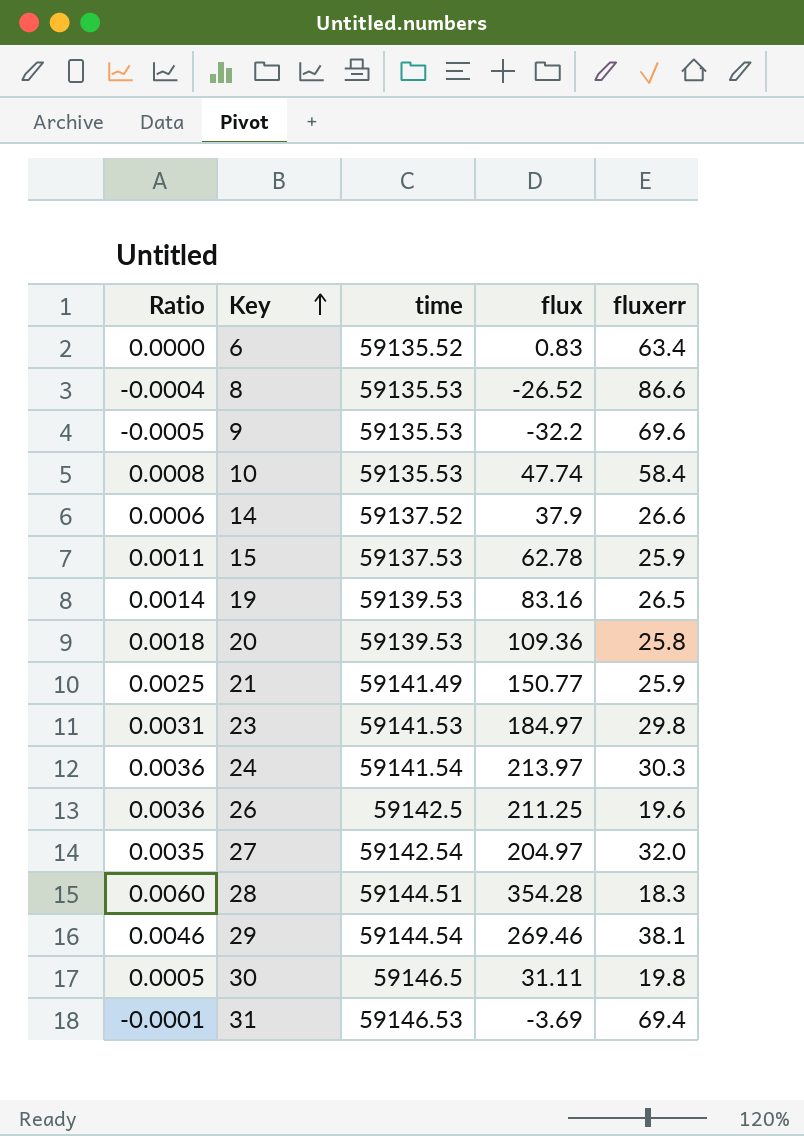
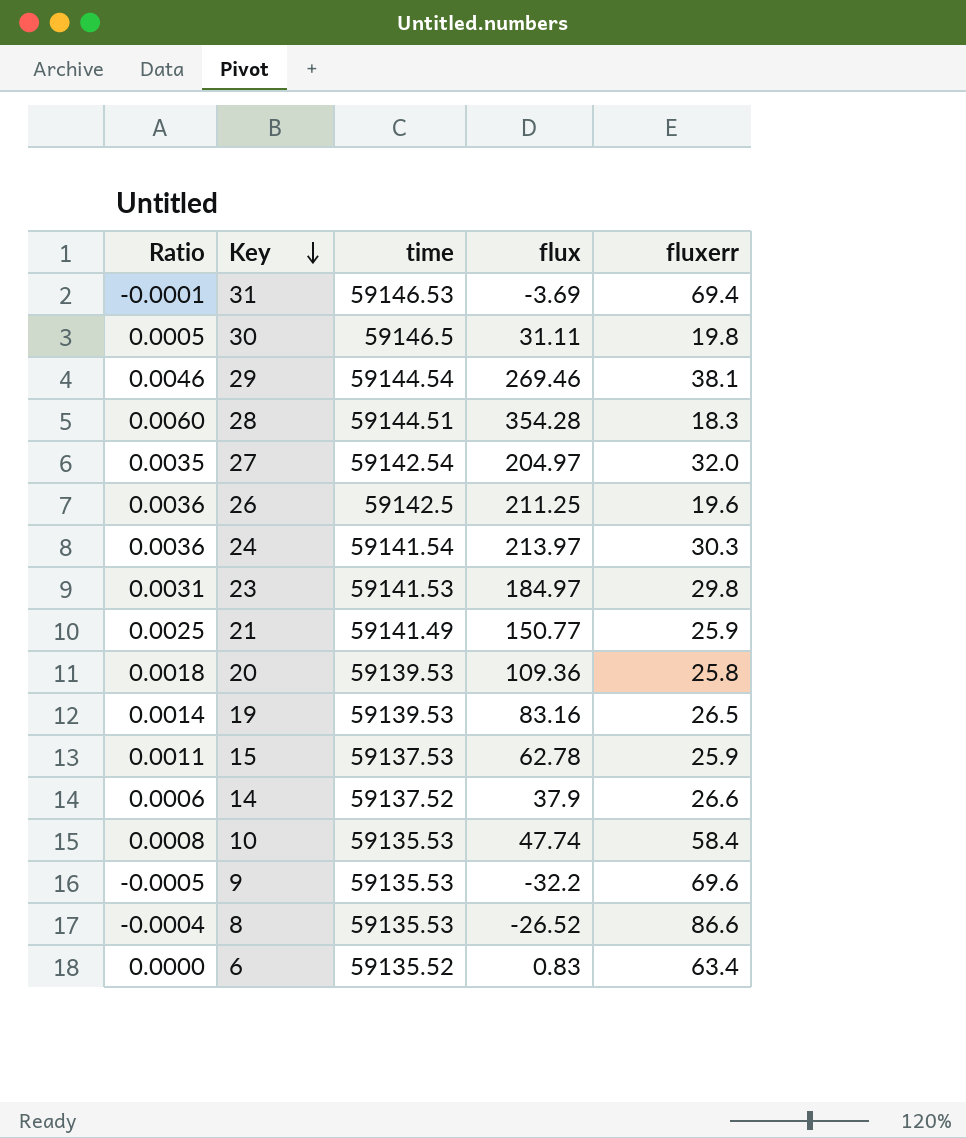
row order: Key ascending -> Key descending

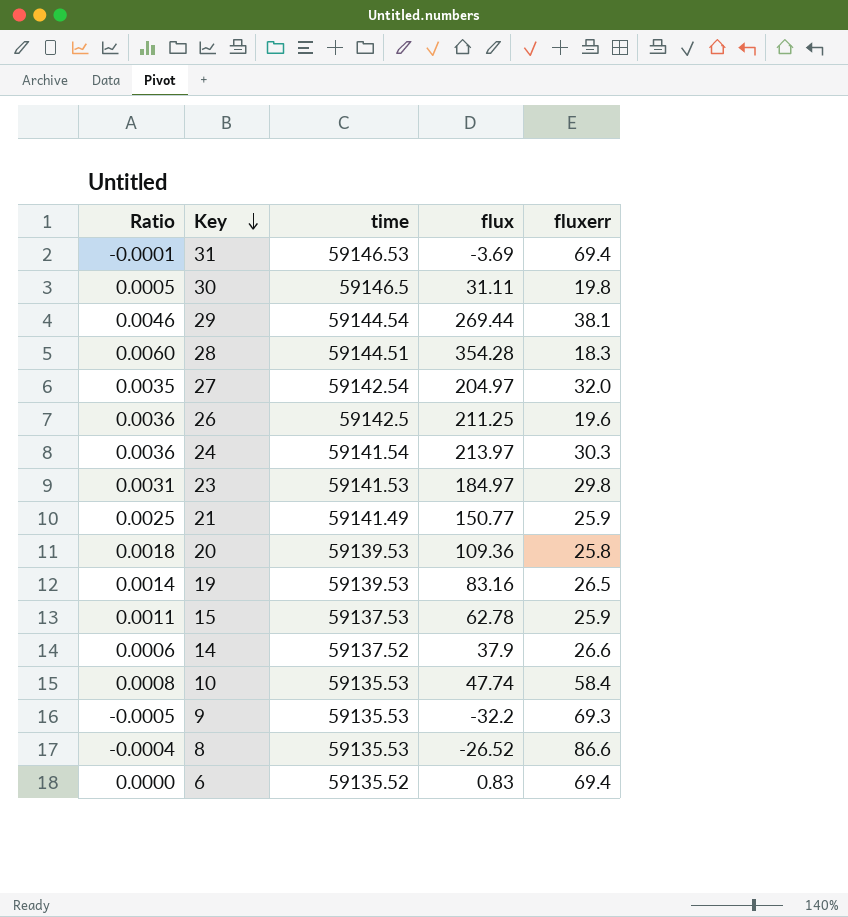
29 | flux: 269.46 -> 269.44
9 | fluxerr: 69.6 -> 69.3
6 | fluxerr: 63.4 -> 69.4

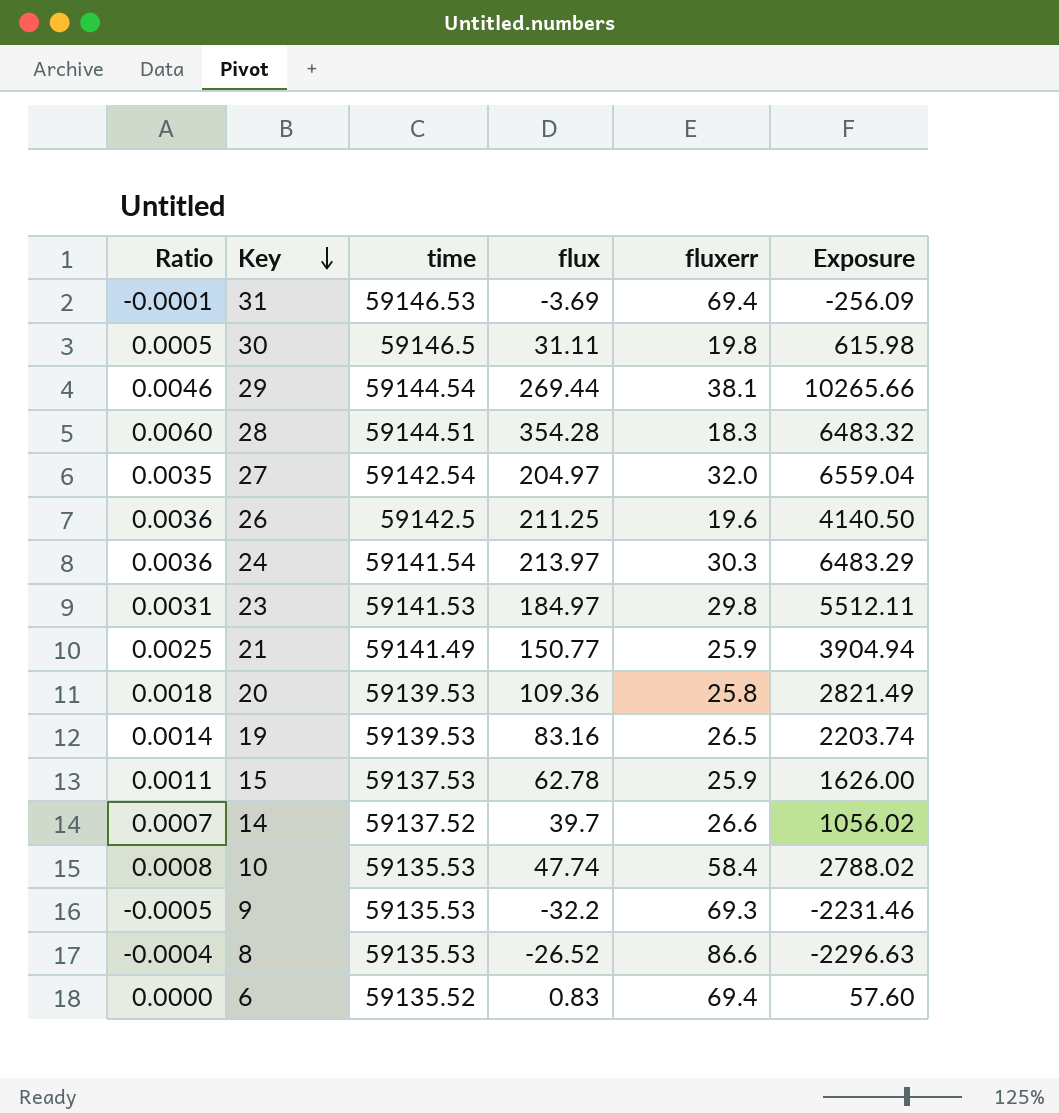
column Exposure | formula: none -> [flux] * [fluxerr]
14 | Ratio: 0.0006 -> 0.0007
14 | flux: 37.9 -> 39.7

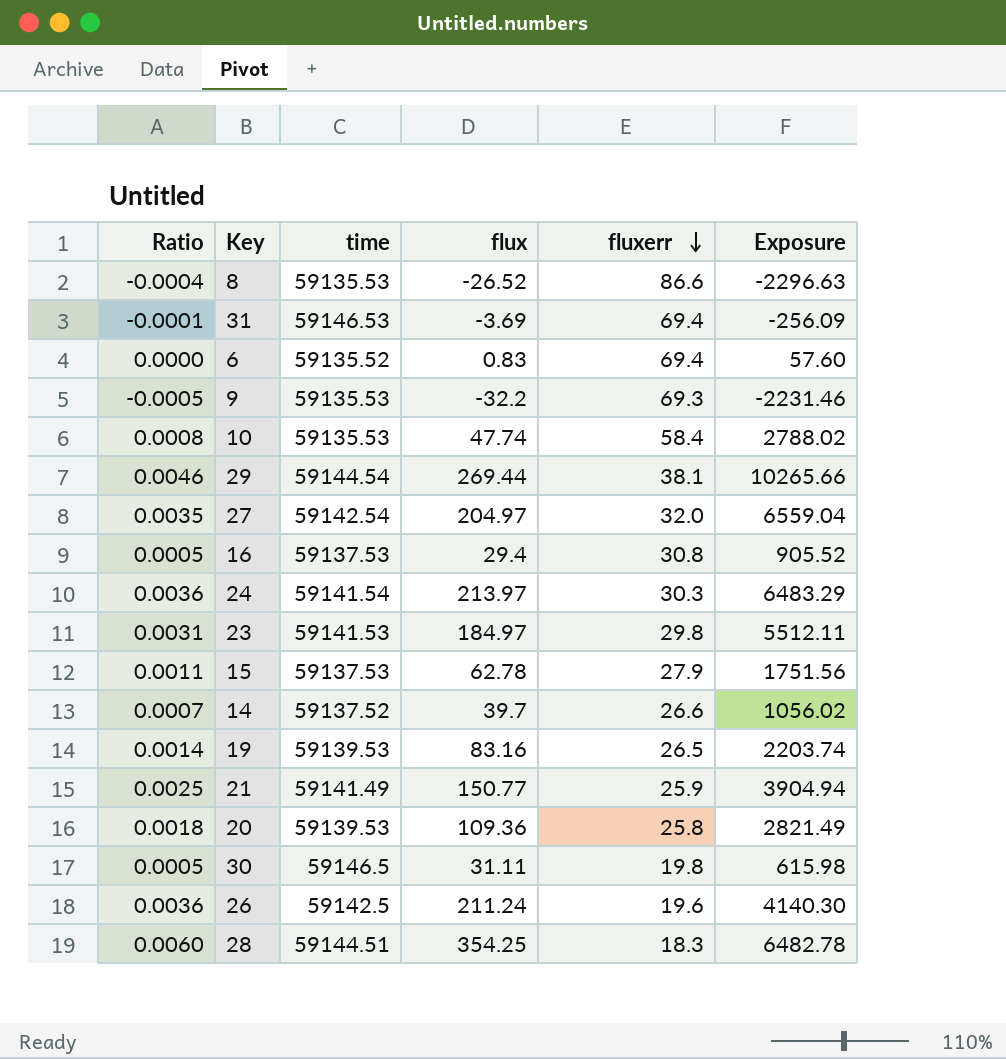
row order: Key descending -> fluxerr descending
row 16: none -> 0.0005 | 59137.53 | 29.4 | 30.8 | 905.52
15 | fluxerr: 25.9 -> 27.9
15 | Exposure: 1626.00 -> 1751.56
26 | flux: 211.25 -> 211.24
26 | Exposure: 4140.50 -> 4140.30
28 | flux: 354.28 -> 354.25
28 | Exposure: 6483.32 -> 6482.78

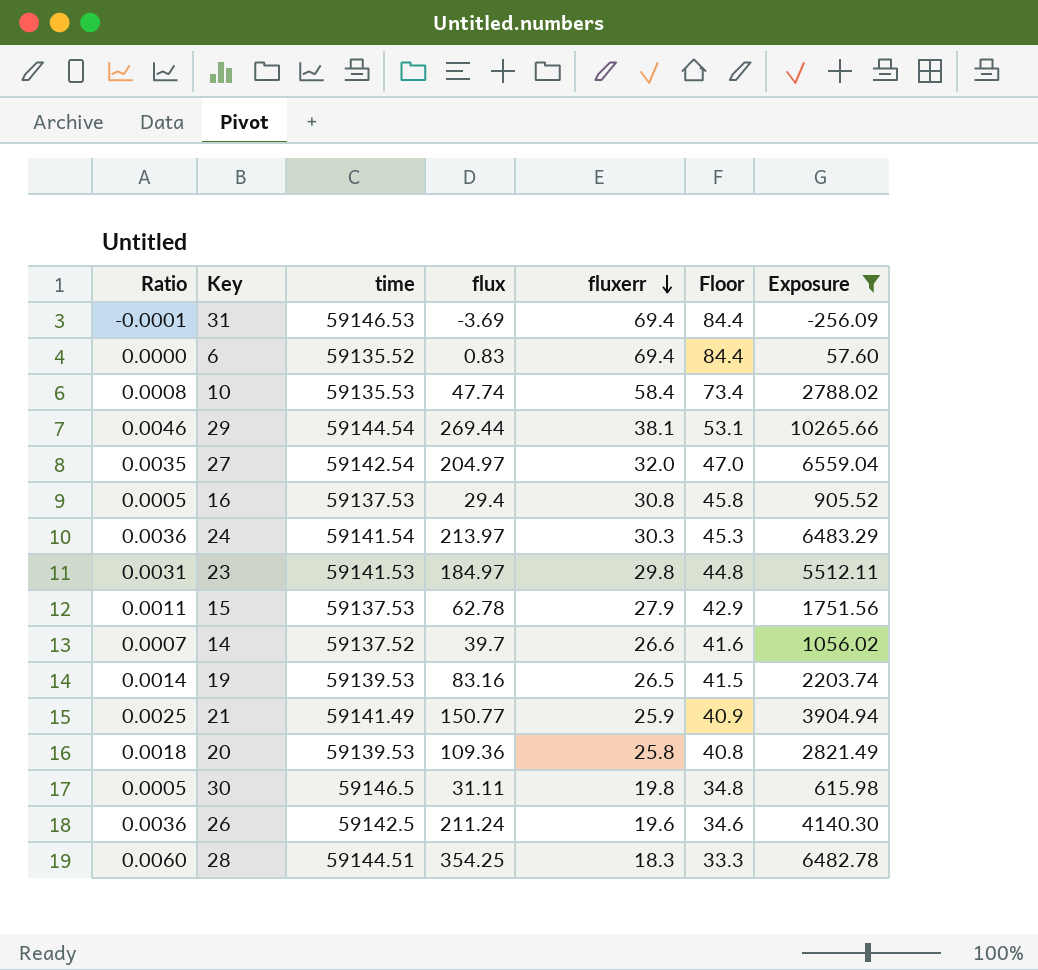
filter: none -> Exposure >= -256.09
column Floor | formula: none -> [fluxerr] + 15

